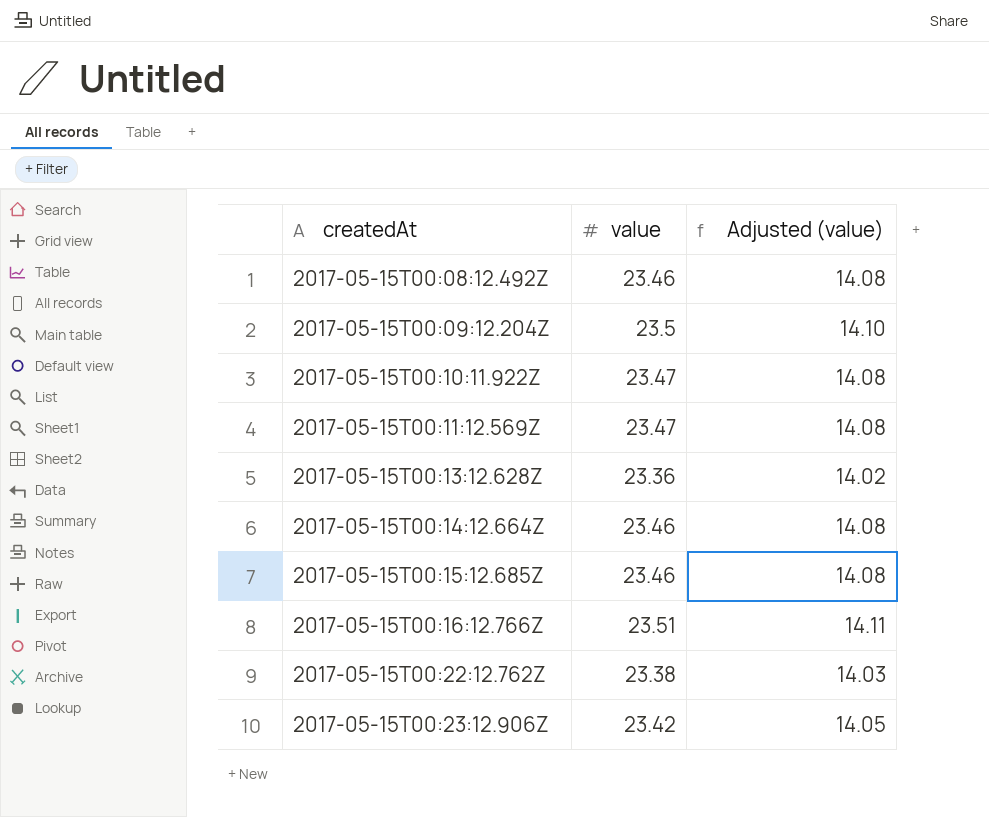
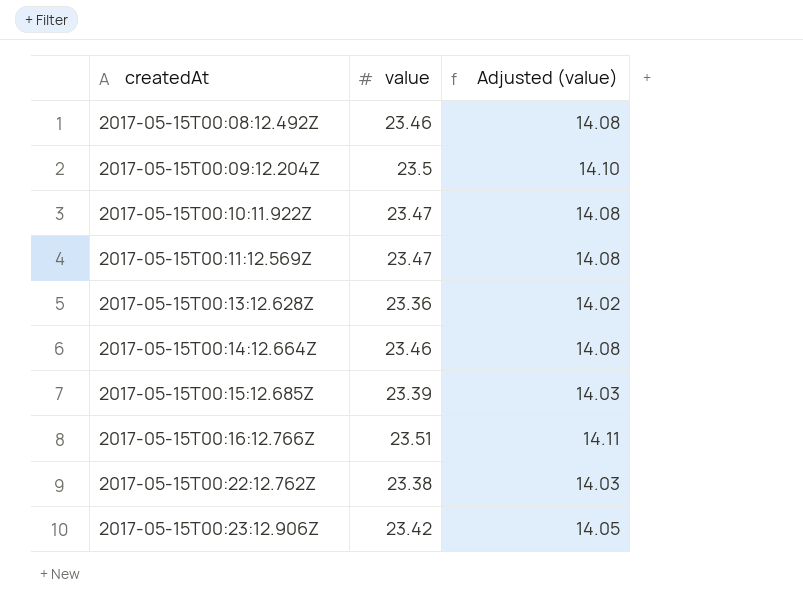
2017-05-15T00:15:12.685Z | value: 23.46 -> 23.39
2017-05-15T00:15:12.685Z | Adjusted (value): 14.08 -> 14.03

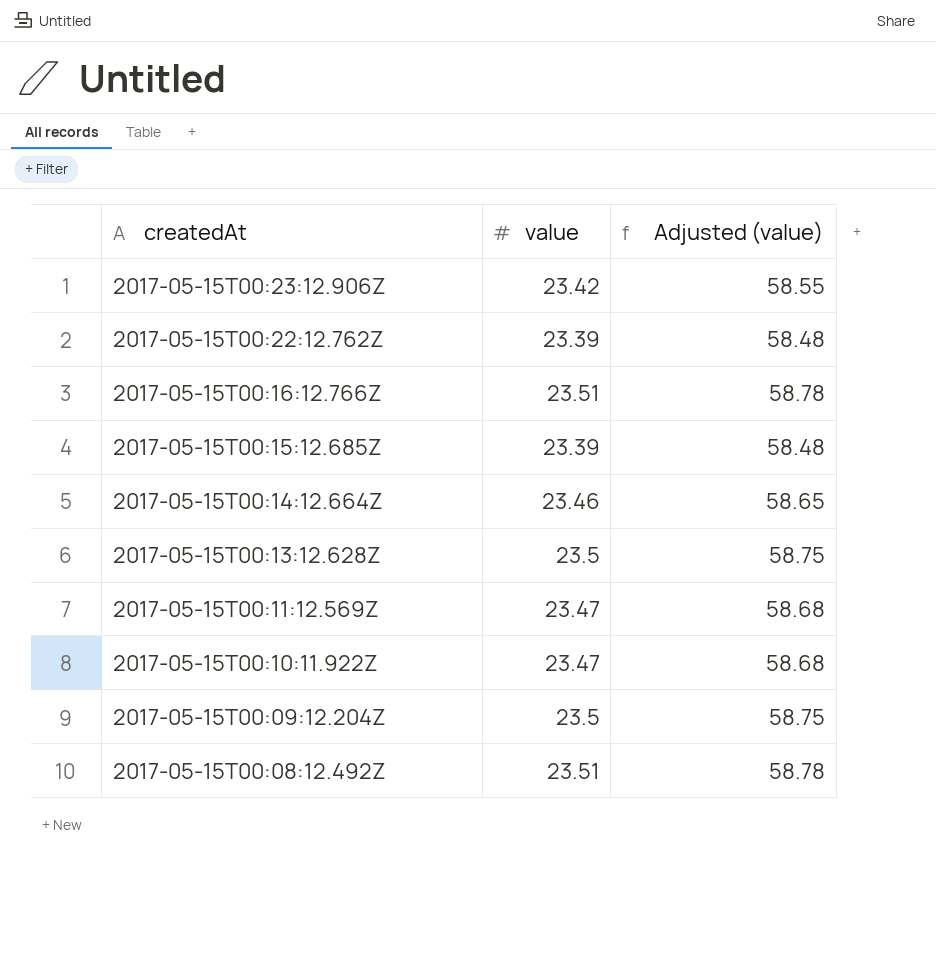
row order: createdAt ascending -> createdAt descending
column Adjusted (value) | formula: [value] * 0.6 -> [value] * 2.5
2017-05-15T00:22:12.762Z | value: 23.38 -> 23.39
2017-05-15T00:13:12.628Z | value: 23.36 -> 23.5
2017-05-15T00:08:12.492Z | value: 23.46 -> 23.51

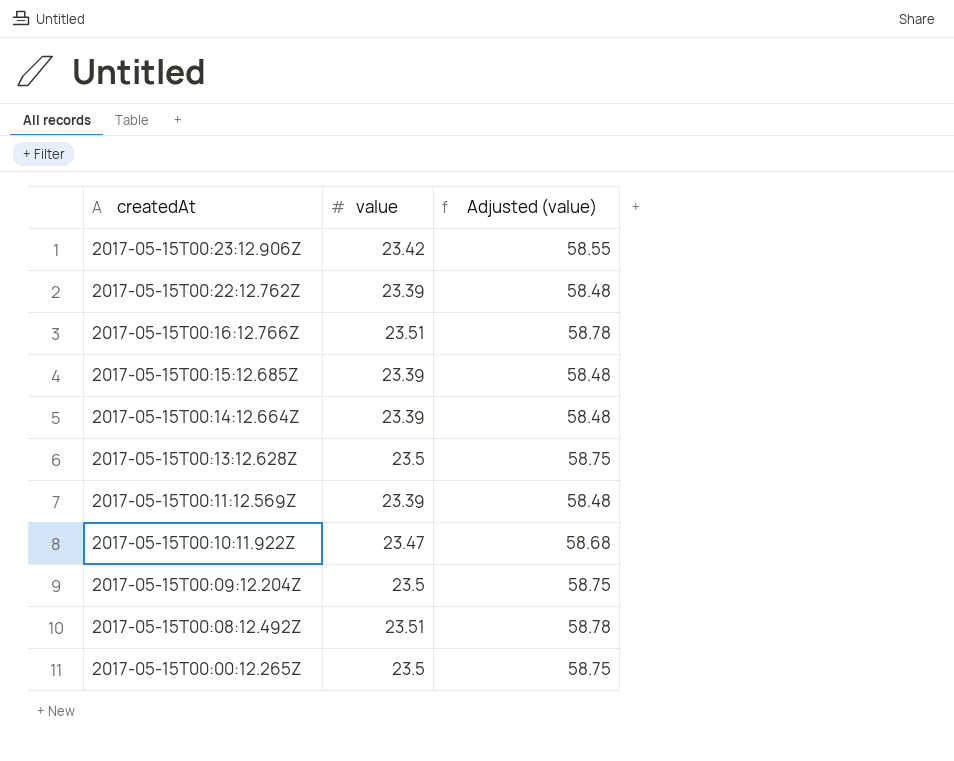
2017-05-15T00:14:12.664Z | value: 23.46 -> 23.39
2017-05-15T00:14:12.664Z | Adjusted (value): 58.65 -> 58.48
2017-05-15T00:11:12.569Z | value: 23.47 -> 23.39
2017-05-15T00:11:12.569Z | Adjusted (value): 58.68 -> 58.48
row 2017-05-15T00:00:12.265Z: none -> 23.5 | 58.75

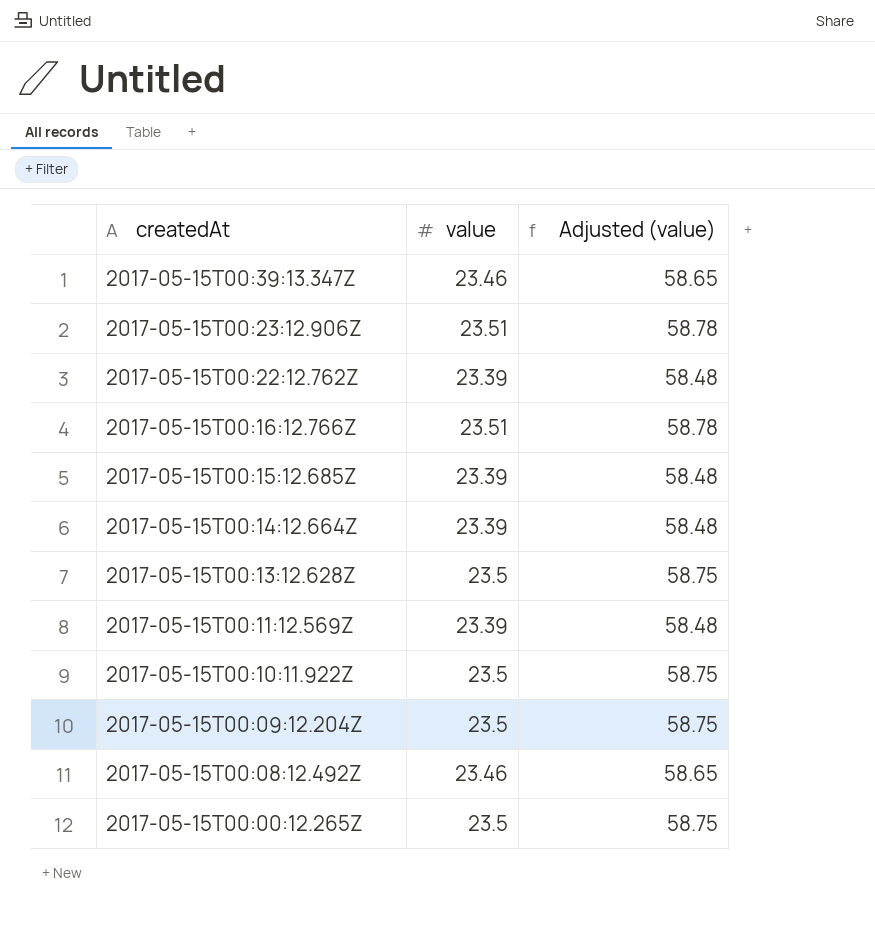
row 2017-05-15T00:39:13.347Z: none -> 23.46 | 58.65
2017-05-15T00:23:12.906Z | value: 23.42 -> 23.51
2017-05-15T00:23:12.906Z | Adjusted (value): 58.55 -> 58.78
2017-05-15T00:10:11.922Z | value: 23.47 -> 23.5
2017-05-15T00:10:11.922Z | Adjusted (value): 58.68 -> 58.75
2017-05-15T00:08:12.492Z | value: 23.51 -> 23.46
2017-05-15T00:08:12.492Z | Adjusted (value): 58.78 -> 58.65

